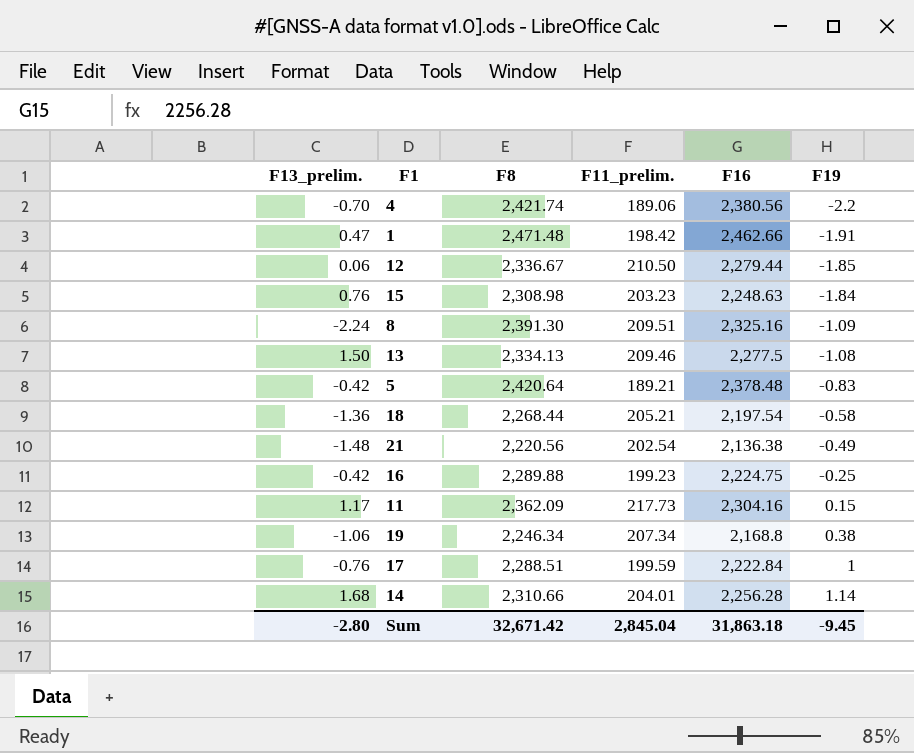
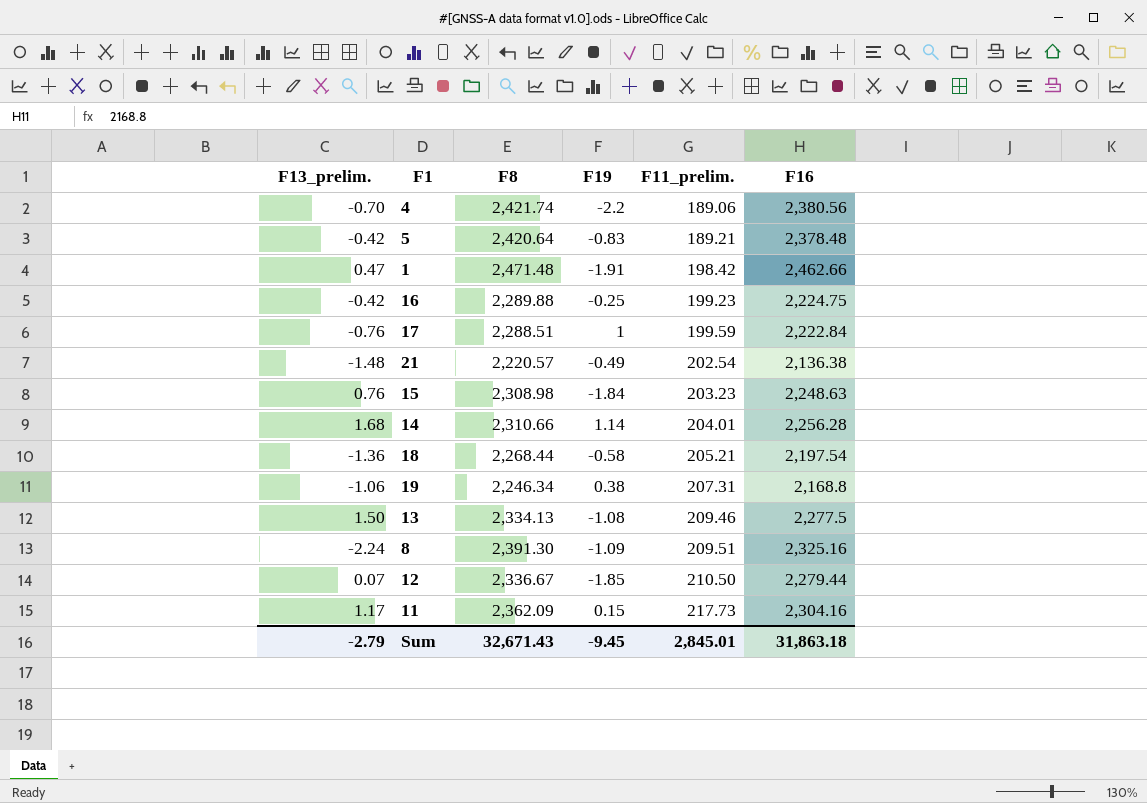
row order: F19 ascending -> F11_prelim. ascending
column F19 | position: 6 -> 4
21 | F8: 2,220.56 -> 2,220.57
19 | F11_prelim.: 207.34 -> 207.31
12 | F13_prelim.: 0.06 -> 0.07
Sum | F13_prelim.: -2.80 -> -2.79
Sum | F8: 32,671.42 -> 32,671.43
Sum | F11_prelim.: 2,845.04 -> 2,845.01

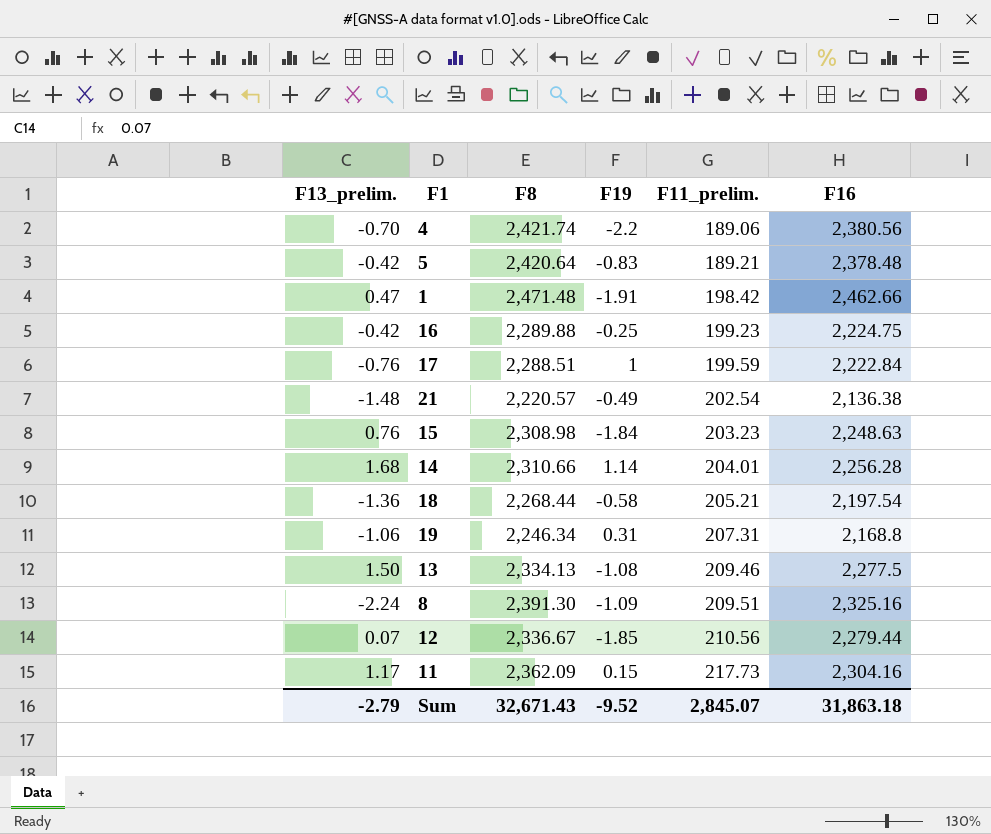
19 | F19: 0.38 -> 0.31
12 | F11_prelim.: 210.50 -> 210.56
Sum | F19: -9.45 -> -9.52
Sum | F11_prelim.: 2,845.01 -> 2,845.07

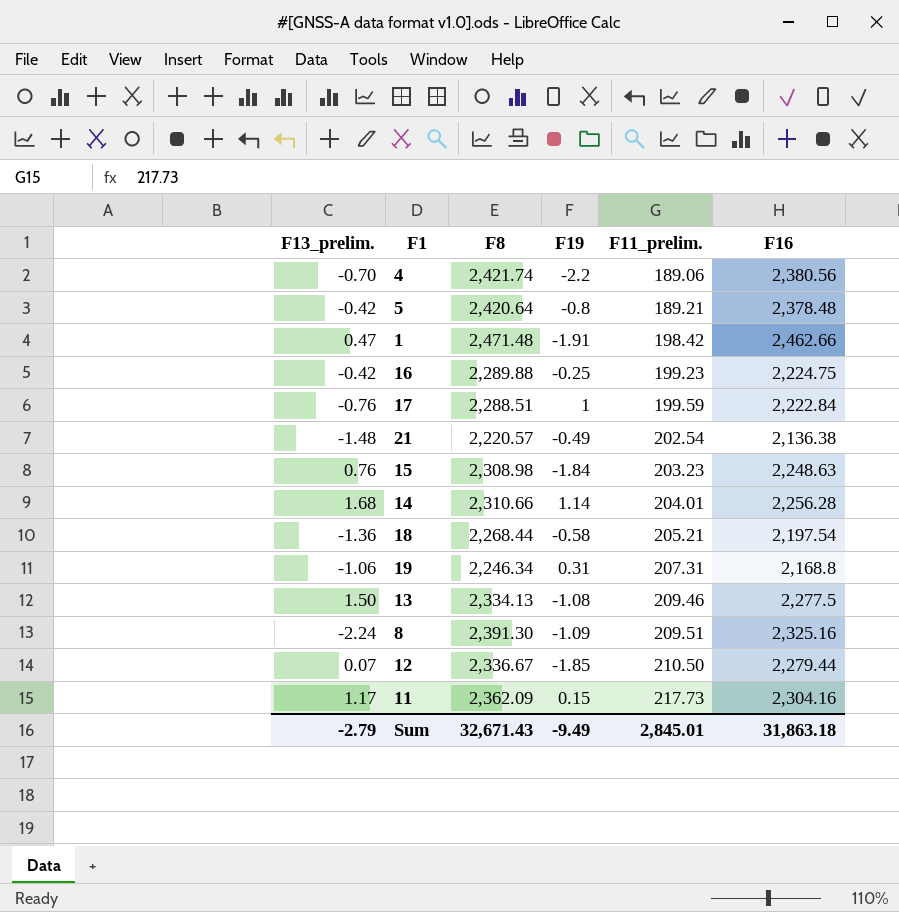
5 | F19: -0.83 -> -0.8
12 | F11_prelim.: 210.56 -> 210.50
Sum | F19: -9.52 -> -9.49
Sum | F11_prelim.: 2,845.07 -> 2,845.01

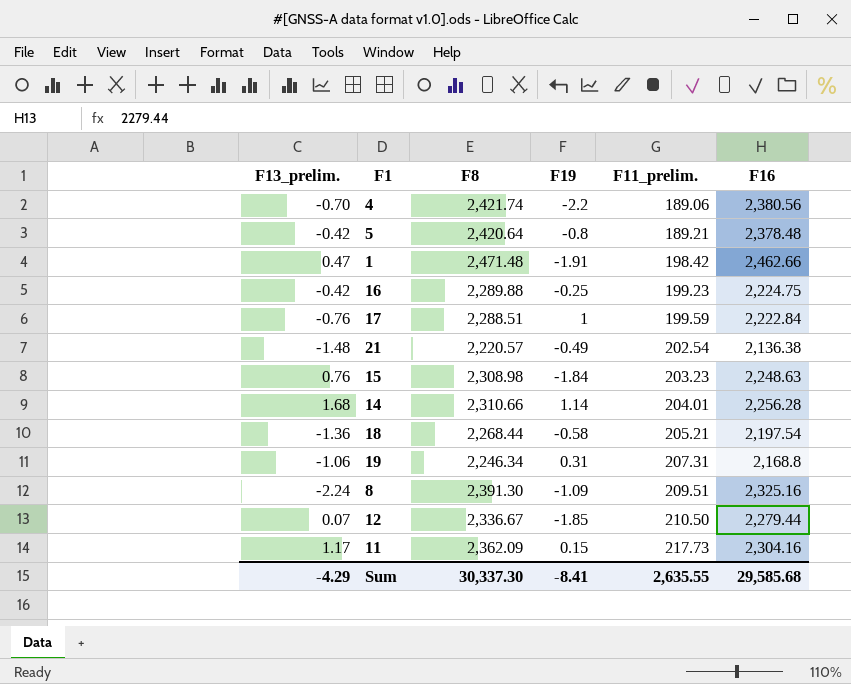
row 13: 1.50 | 2,334.13 | -1.08 | 209.46 | 2,277.5 -> none
Sum | F13_prelim.: -2.79 -> -4.29
Sum | F8: 32,671.43 -> 30,337.30
Sum | F19: -9.49 -> -8.41
Sum | F11_prelim.: 2,845.01 -> 2,635.55
Sum | F16: 31,863.18 -> 29,585.68

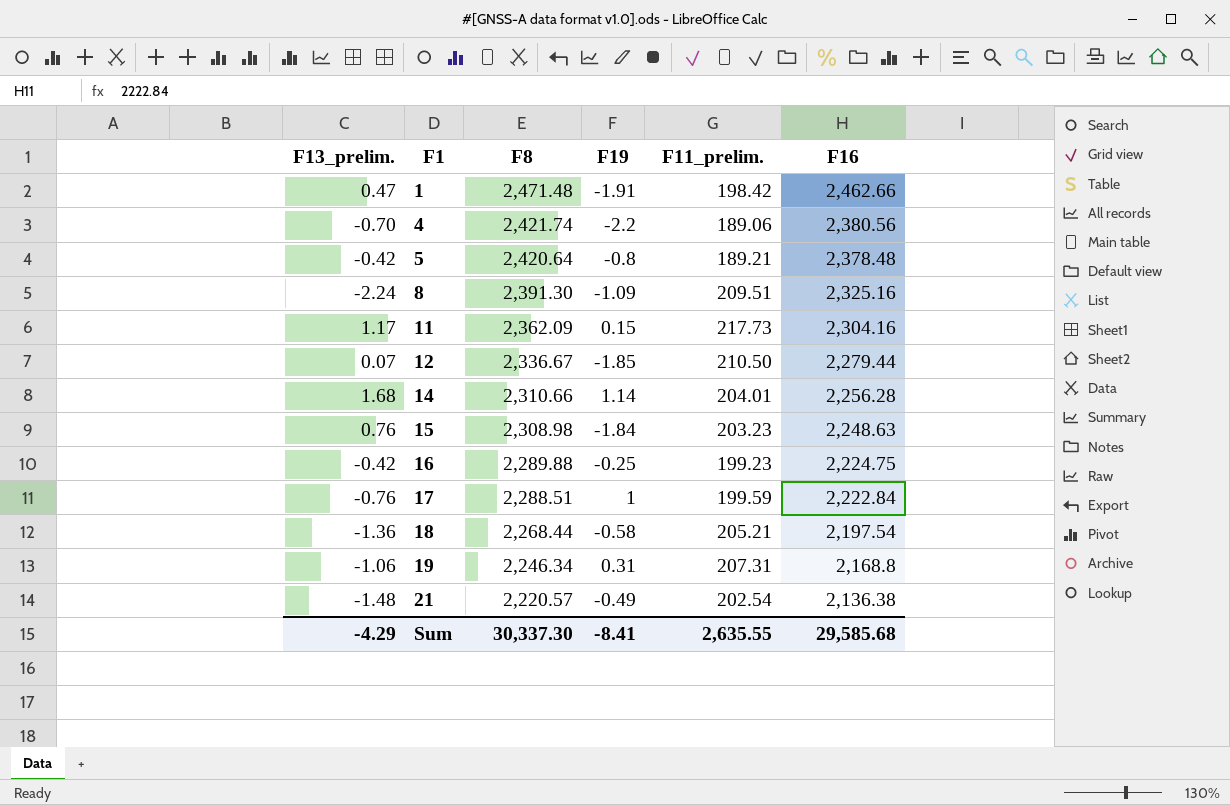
row order: F11_prelim. ascending -> F1 ascending

